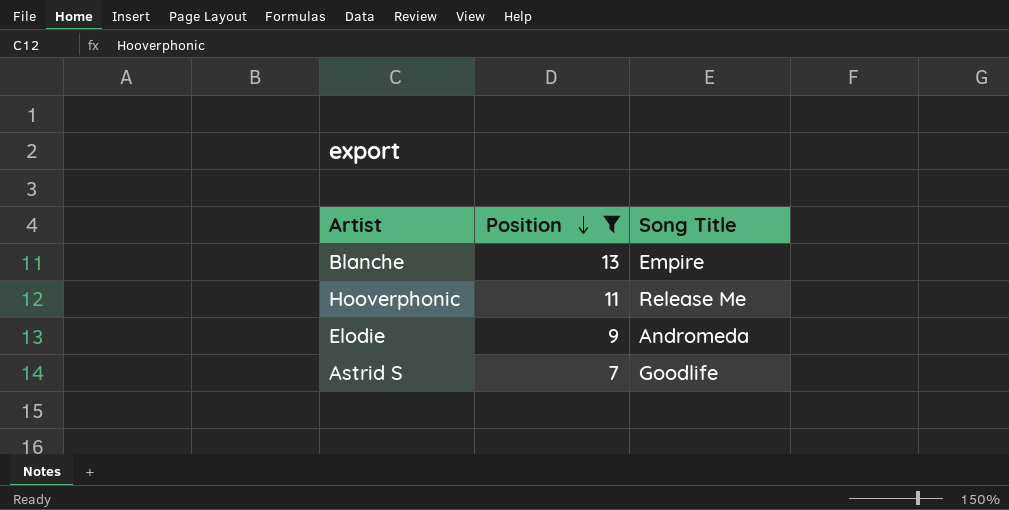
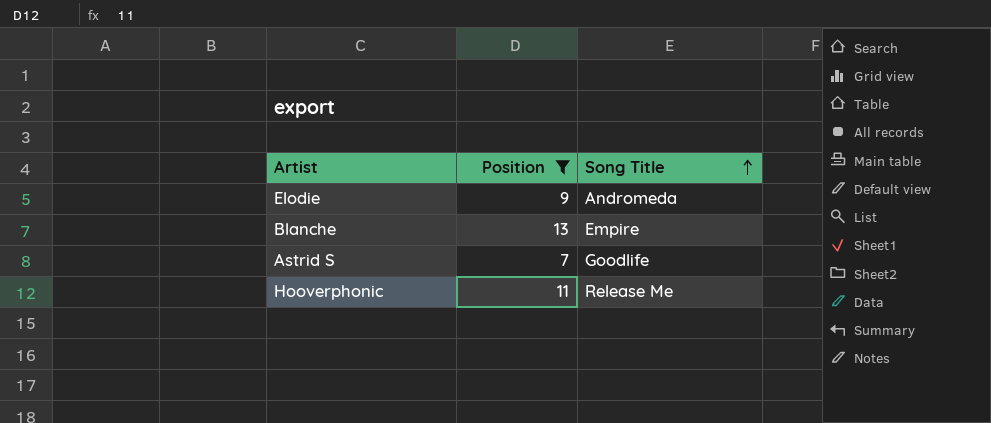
row order: Position descending -> Song Title ascending

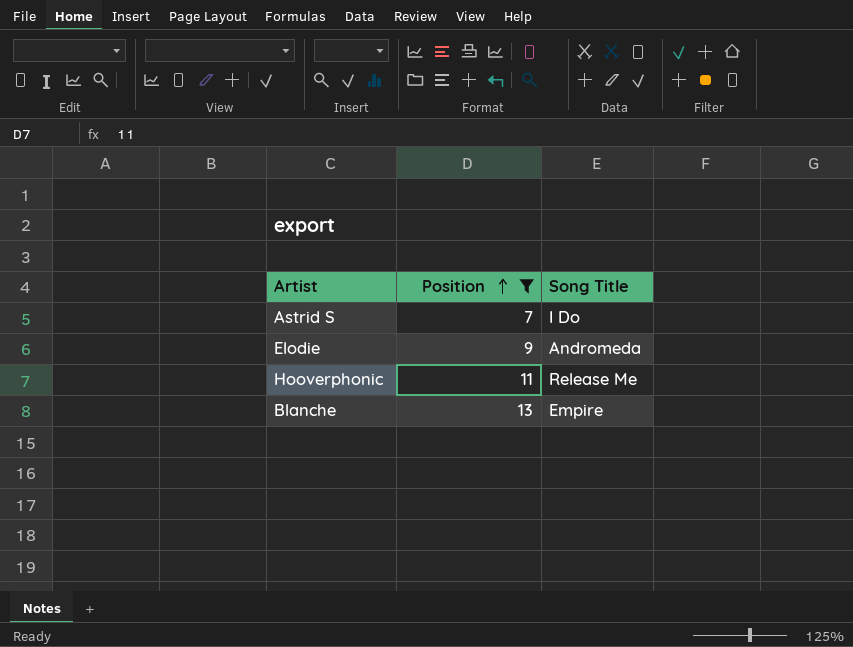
row order: Song Title ascending -> Position ascending
Astrid S | Song Title: Goodlife -> I Do

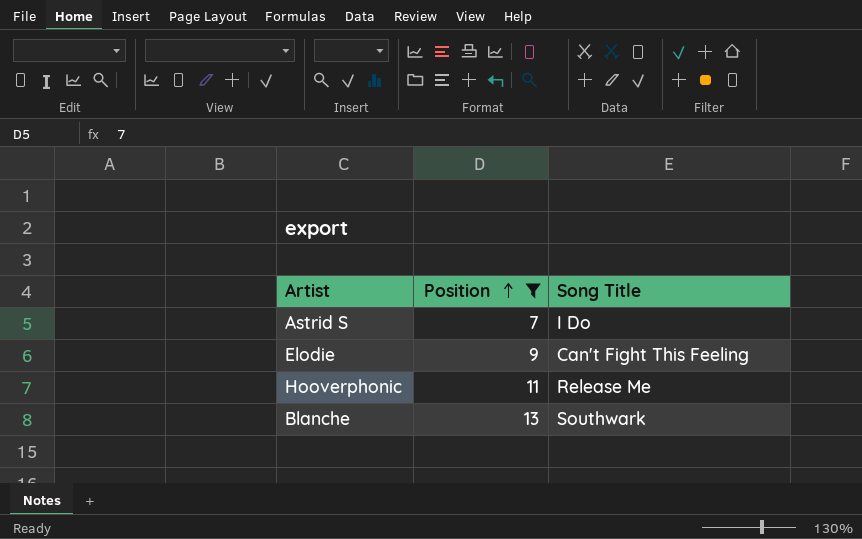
Elodie | Song Title: Andromeda -> Can't Fight This Feeling
Blanche | Song Title: Empire -> Southwark

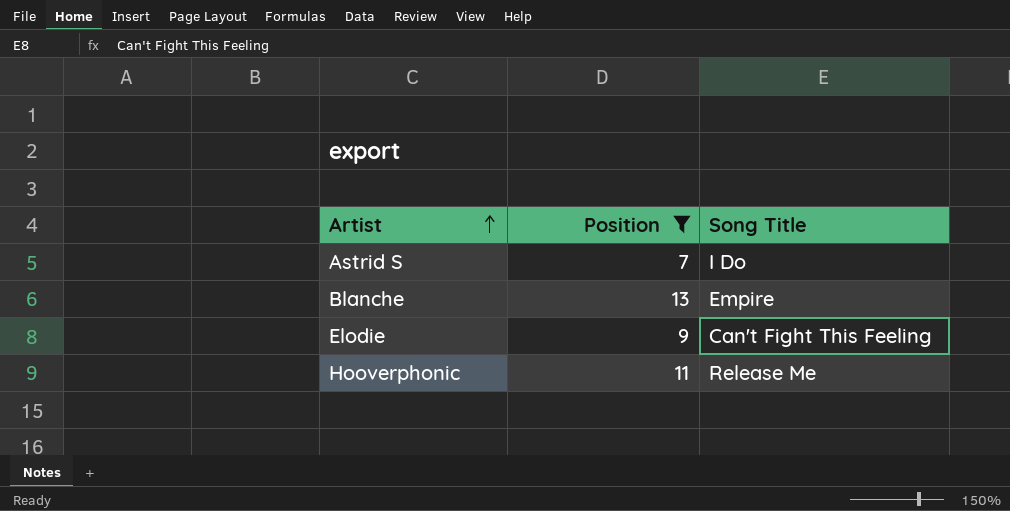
row order: Position ascending -> Artist ascending
Blanche | Song Title: Southwark -> Empire

